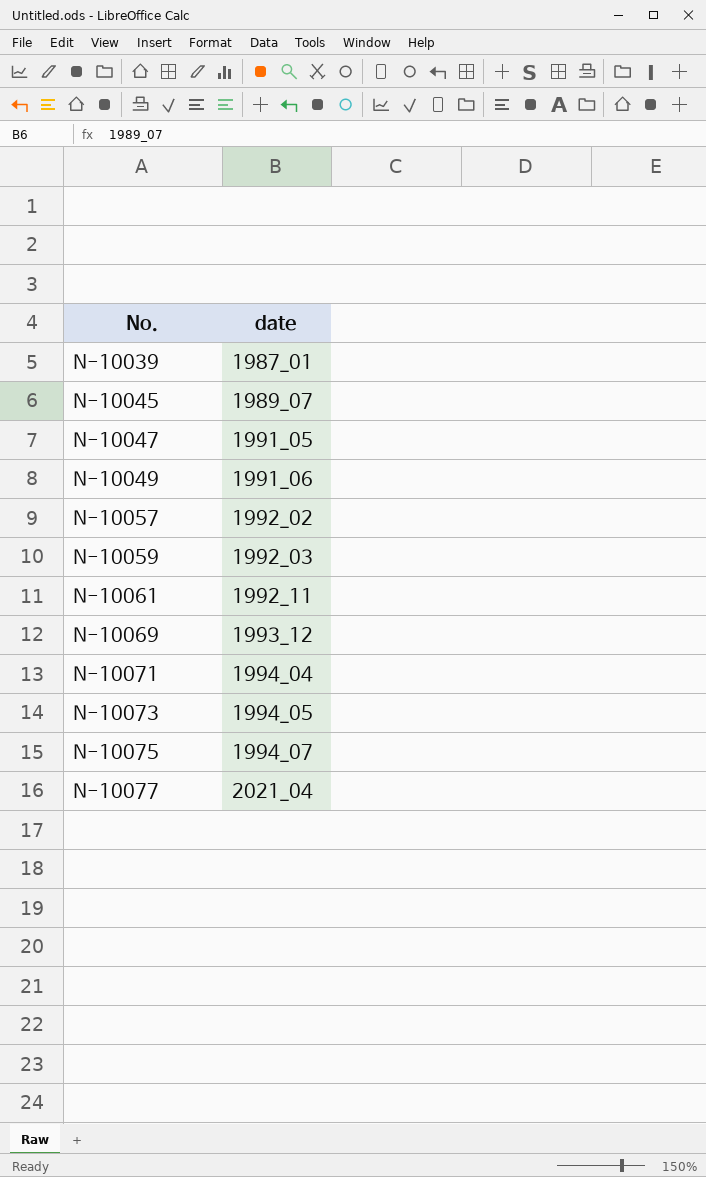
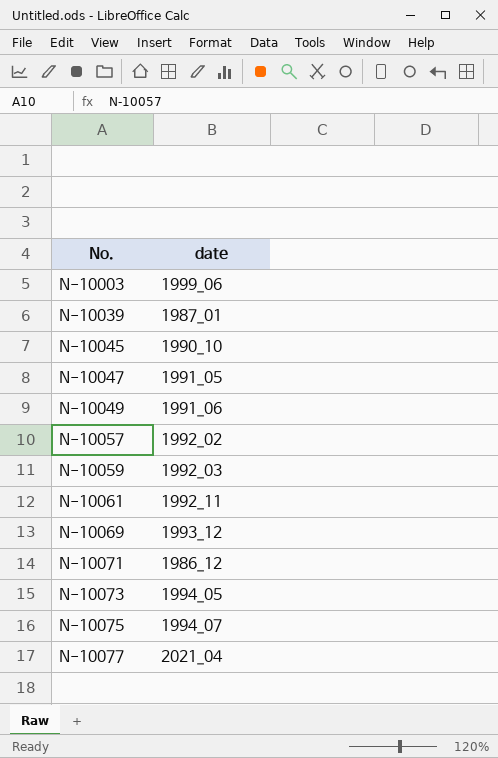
row N-10003: none -> 1999_06
N-10045 | date: 1989_07 -> 1990_10
N-10071 | date: 1994_04 -> 1986_12

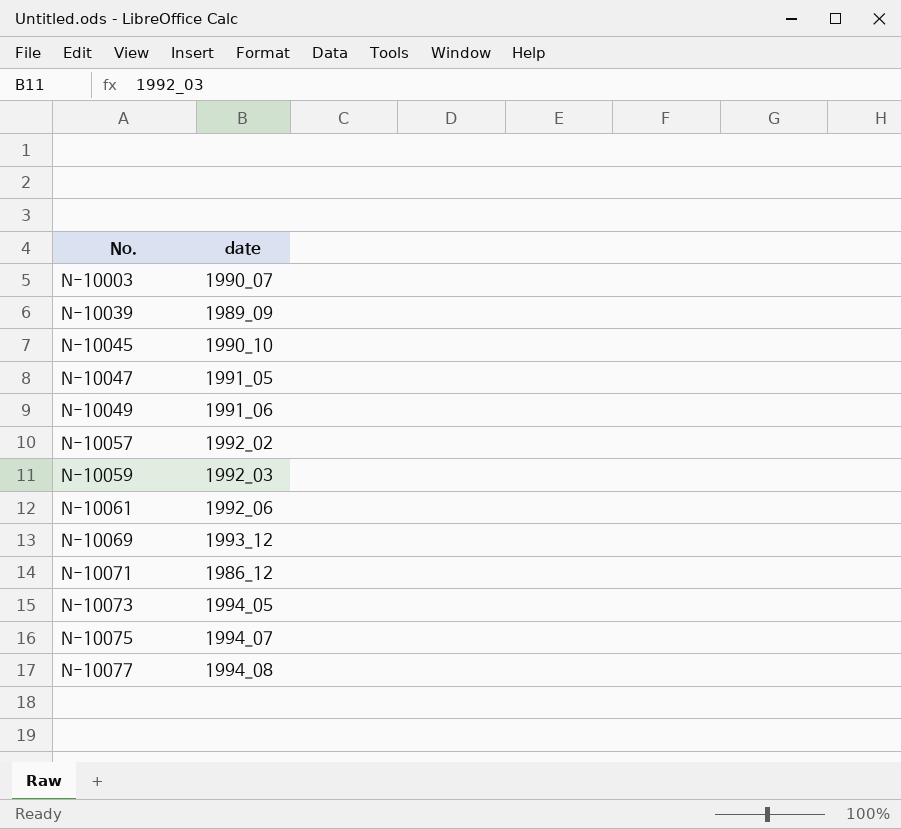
N-10003 | date: 1999_06 -> 1990_07
N-10039 | date: 1987_01 -> 1989_09
N-10061 | date: 1992_11 -> 1992_06
N-10077 | date: 2021_04 -> 1994_08

